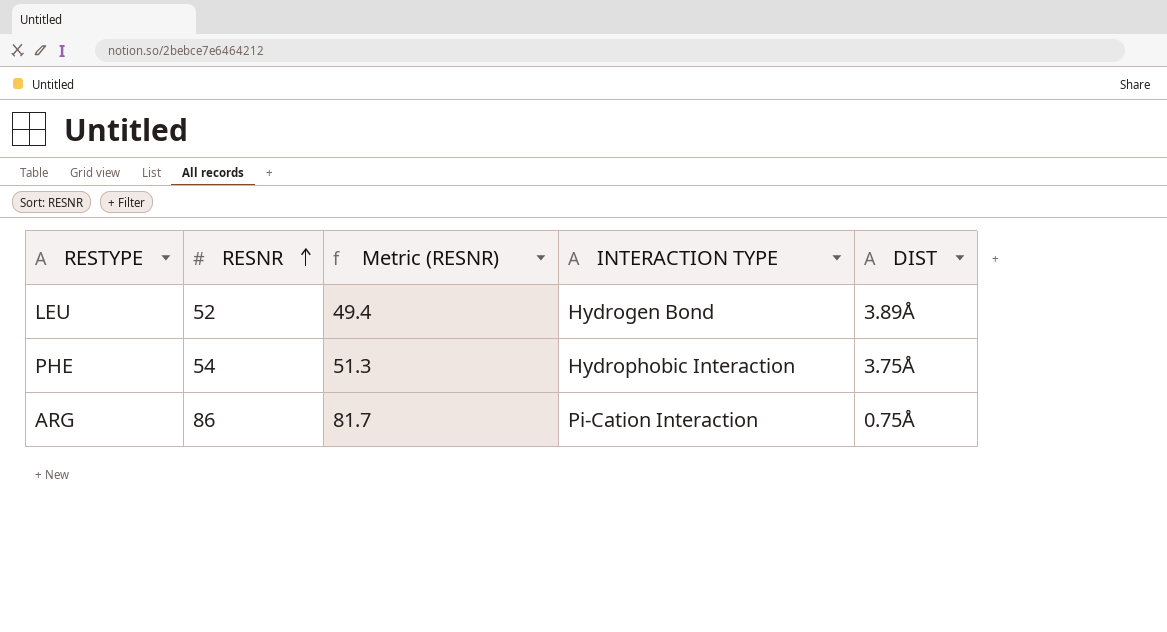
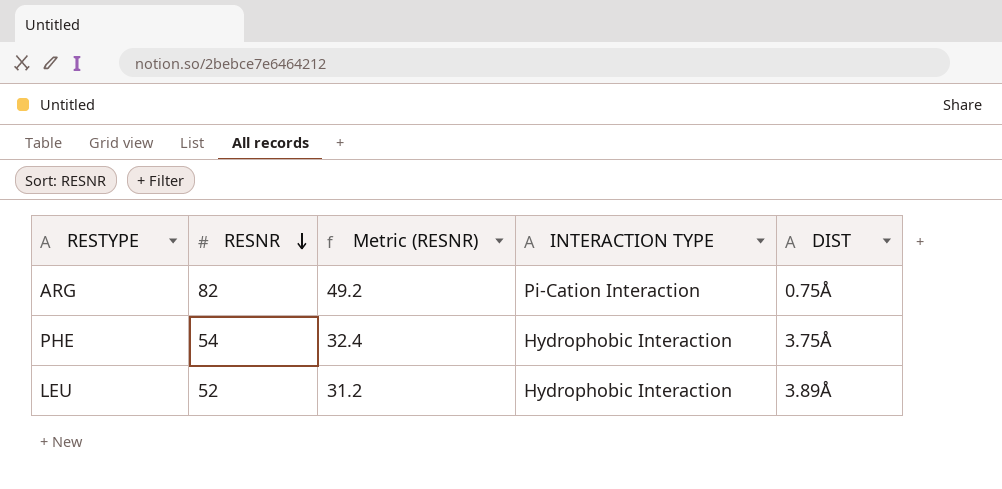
row order: RESNR ascending -> RESNR descending
column Metric (RESNR) | formula: [RESNR] * 0.95 -> [RESNR] * 0.6
ARG | RESNR: 86 -> 82
LEU | INTERACTION TYPE: Hydrogen Bond -> Hydrophobic Interaction

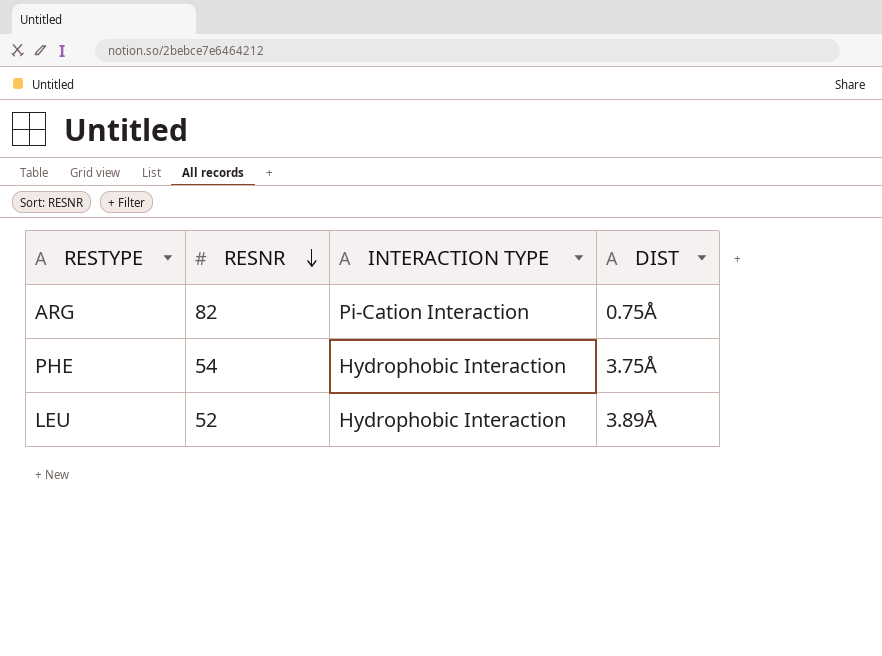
column Metric (RESNR) | formula: [RESNR] * 0.6 -> none

